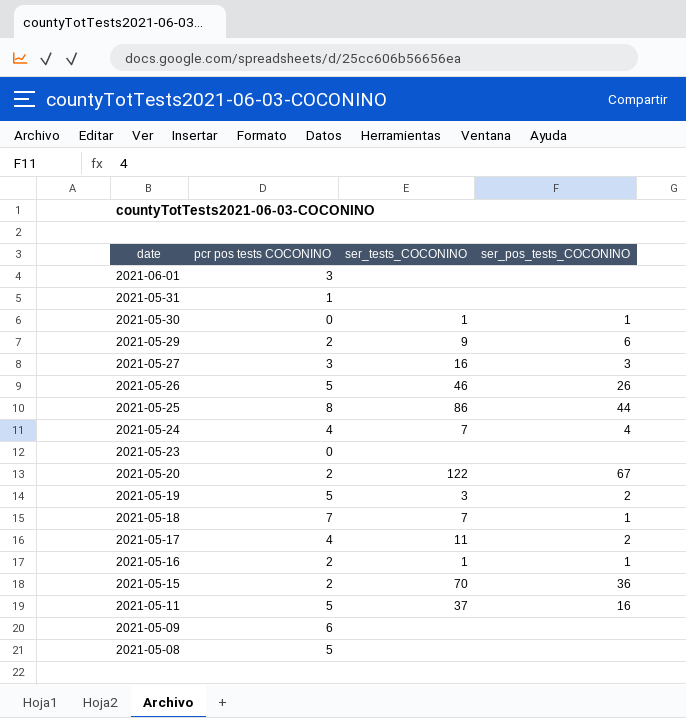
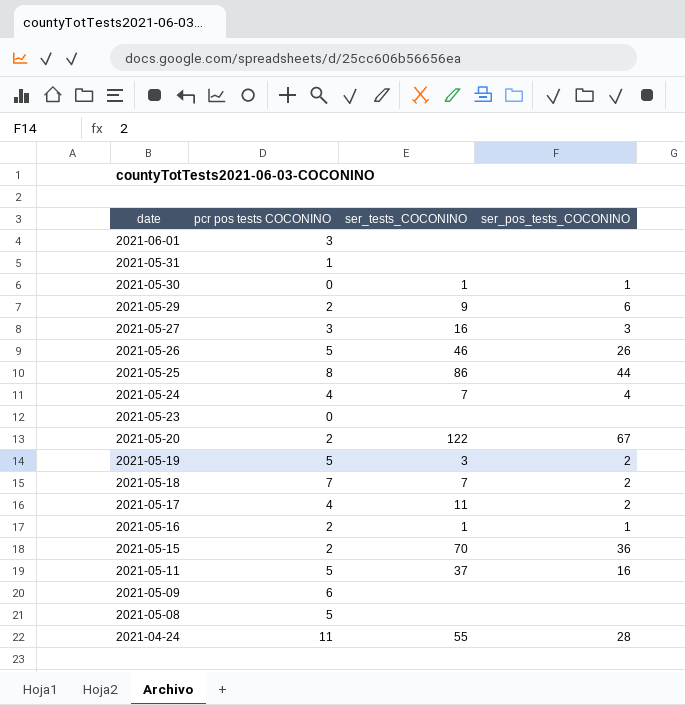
2021-05-18 | ser_pos_tests_COCONINO: 1 -> 2
row 2021-04-24: none -> 11 | 55 | 28

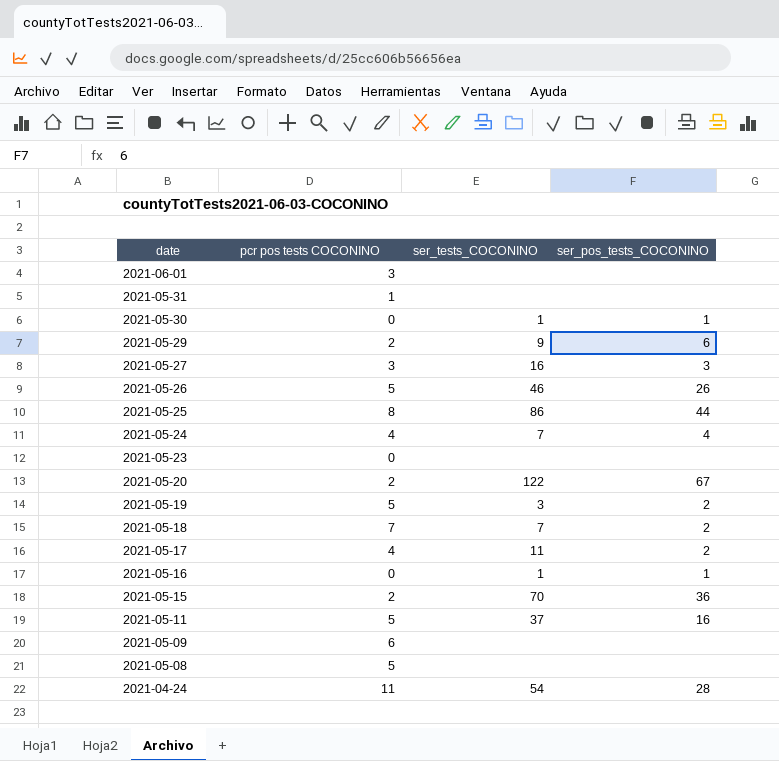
2021-05-16 | pcr pos tests COCONINO: 2 -> 0
2021-04-24 | ser_tests_COCONINO: 55 -> 54

